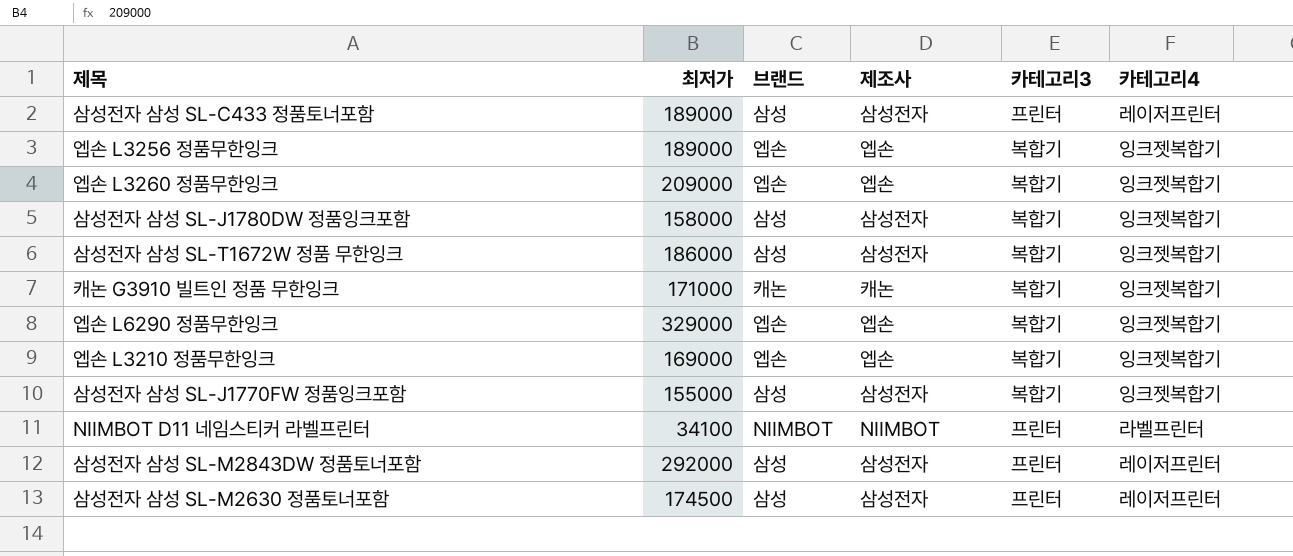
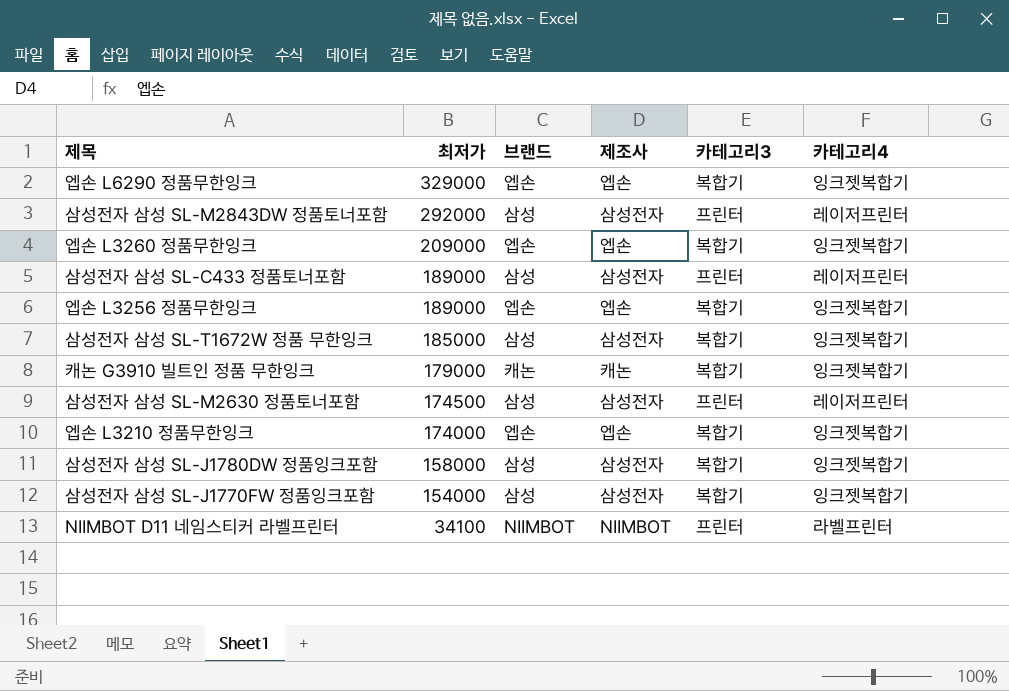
row order: none -> 최저가 descending
삼성전자 삼성 SL-T1672W 정품 무한잉크 | 최저가: 186000 -> 185000
캐논 G3910 빌트인 정품 무한잉크 | 최저가: 171000 -> 179000
엡손 L3210 정품무한잉크 | 최저가: 169000 -> 174000
삼성전자 삼성 SL-J1770FW 정품잉크포함 | 최저가: 155000 -> 154000

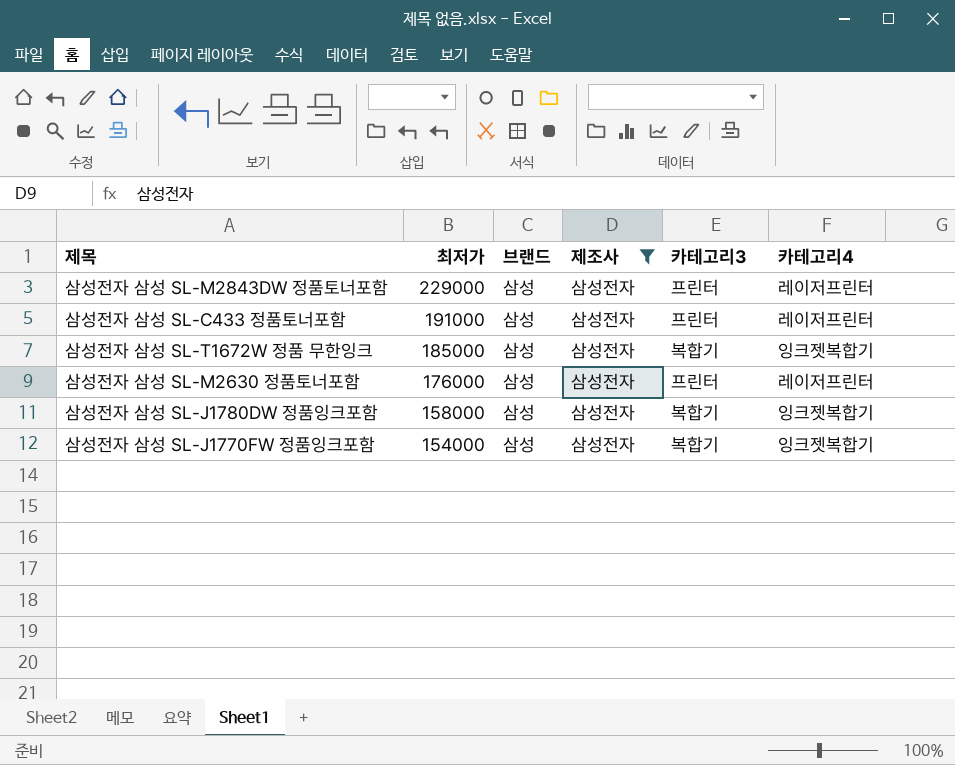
filter: none -> 제조사 = 삼성전자
삼성전자 삼성 SL-M2843DW 정품토너포함 | 최저가: 292000 -> 229000
삼성전자 삼성 SL-C433 정품토너포함 | 최저가: 189000 -> 191000
삼성전자 삼성 SL-M2630 정품토너포함 | 최저가: 174500 -> 176000

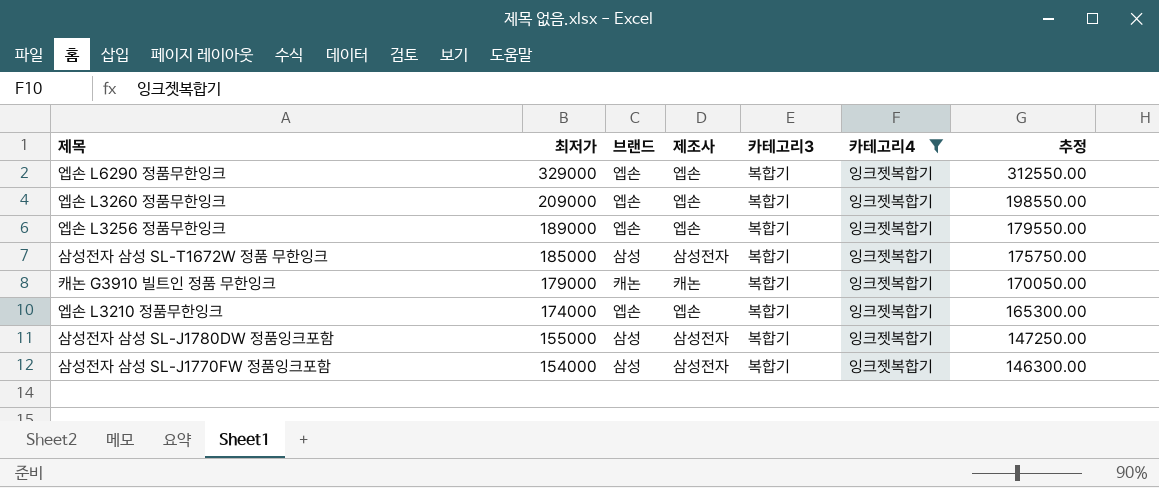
filter: 제조사 = 삼성전자 -> 카테고리4 = 잉크젯복합기
column 추정 | formula: none -> [최저가] * 0.95
삼성전자 삼성 SL-J1780DW 정품잉크포함 | 최저가: 158000 -> 155000

